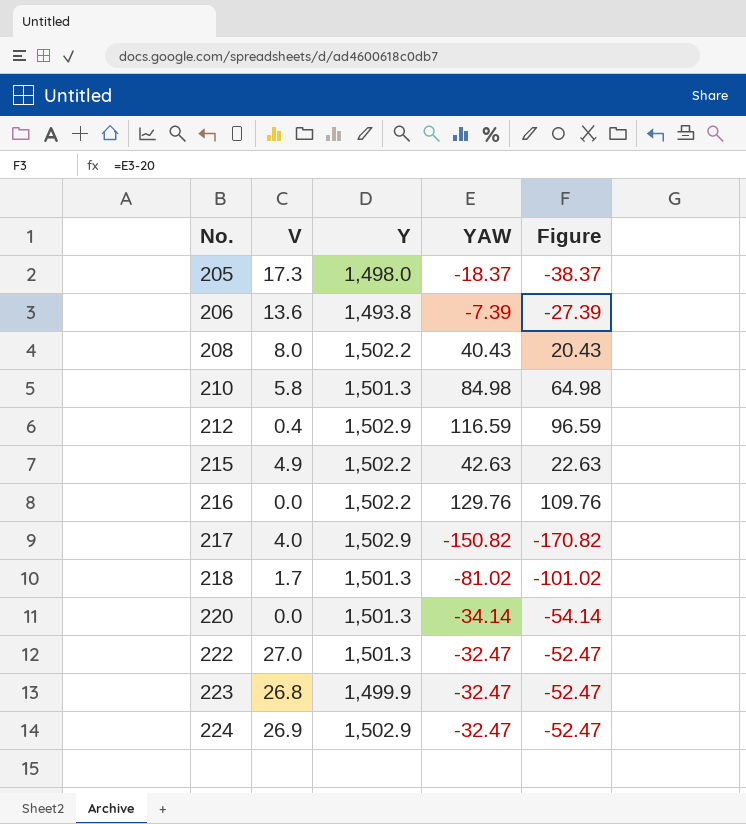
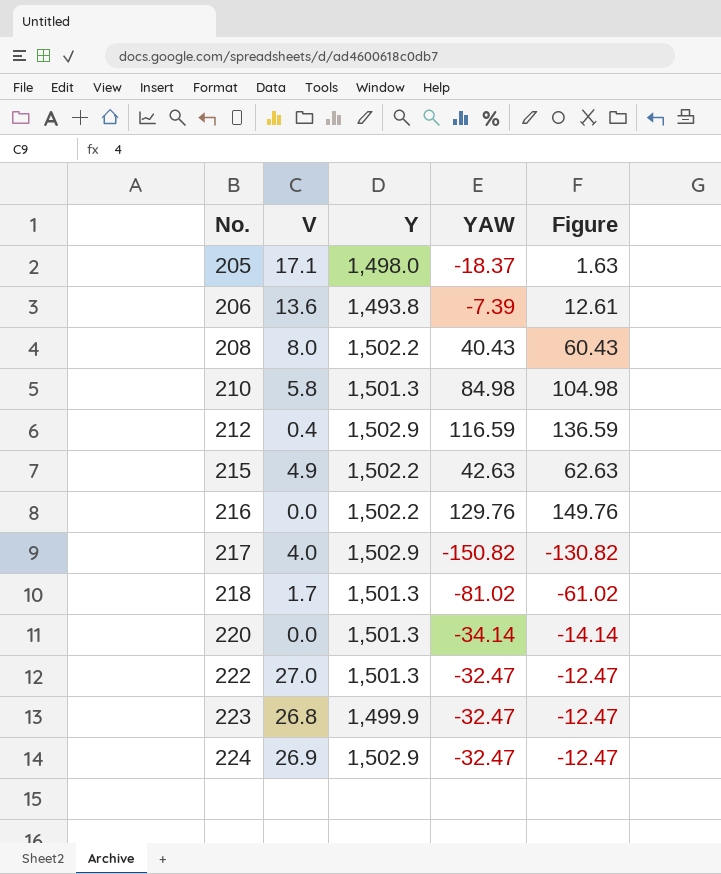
column Figure | formula: [YAW] - 20 -> [YAW] + 20
205 | V: 17.3 -> 17.1

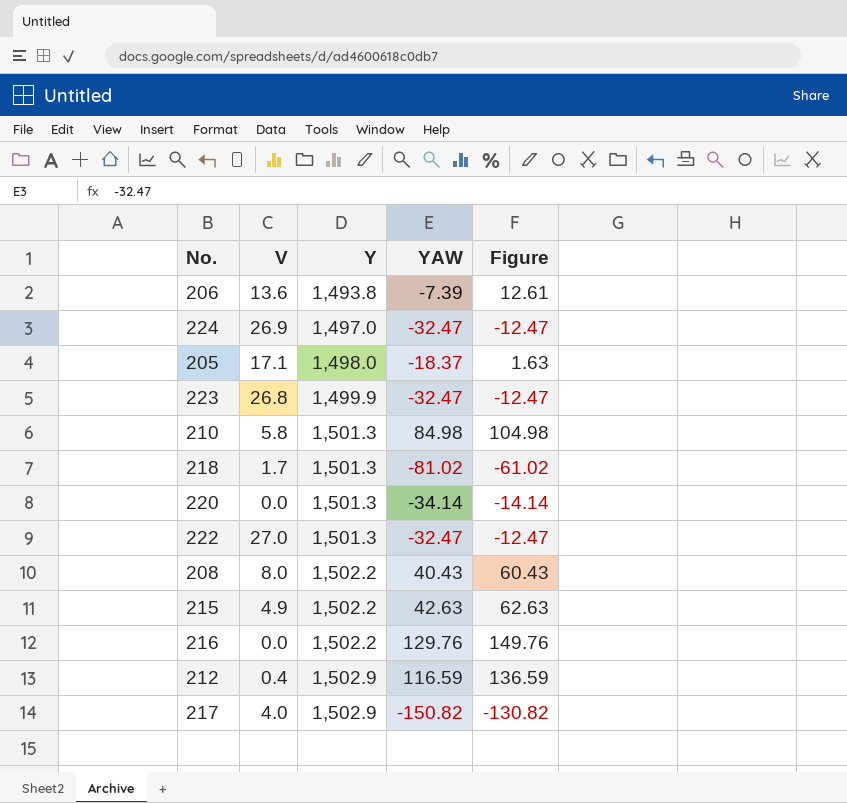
row order: No. ascending -> Y ascending
224 | Y: 1,502.9 -> 1,497.0

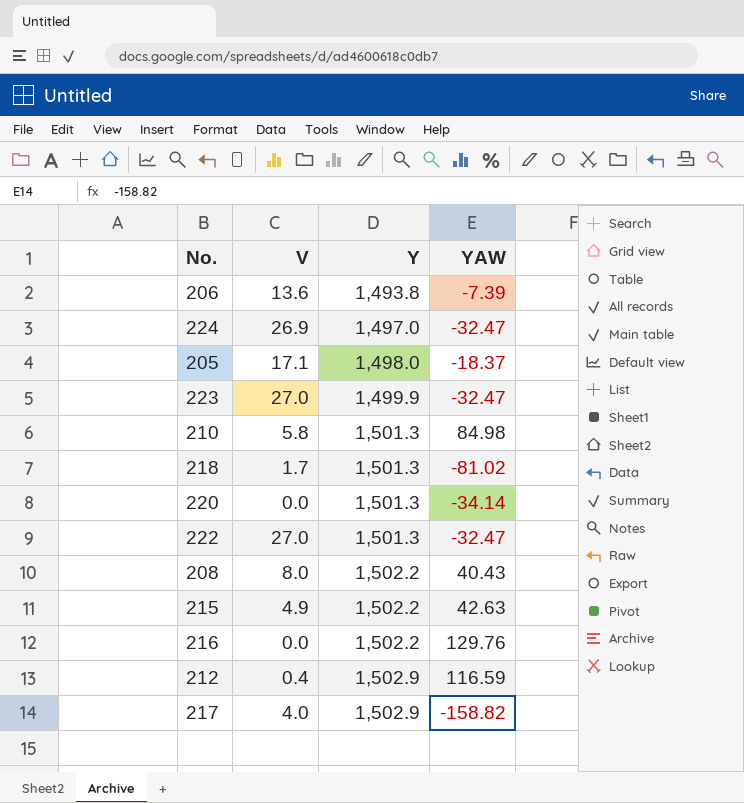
column Figure | formula: [YAW] + 20 -> none
223 | V: 26.8 -> 27.0
217 | YAW: -150.82 -> -158.82

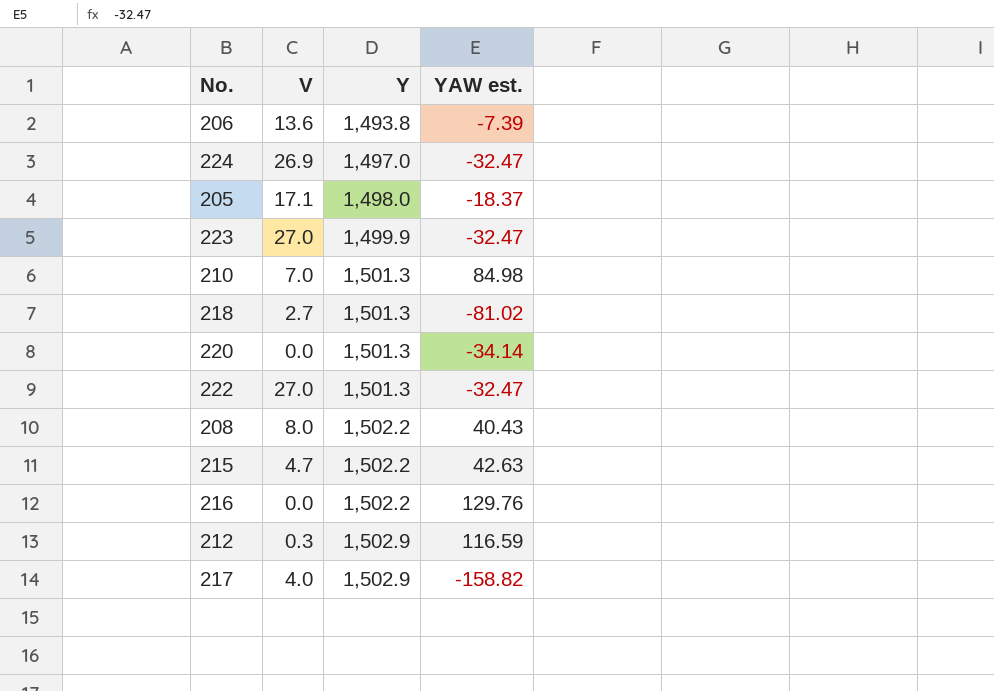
column name: YAW -> YAW est.
210 | V: 5.8 -> 7.0
218 | V: 1.7 -> 2.7
215 | V: 4.9 -> 4.7
212 | V: 0.4 -> 0.3

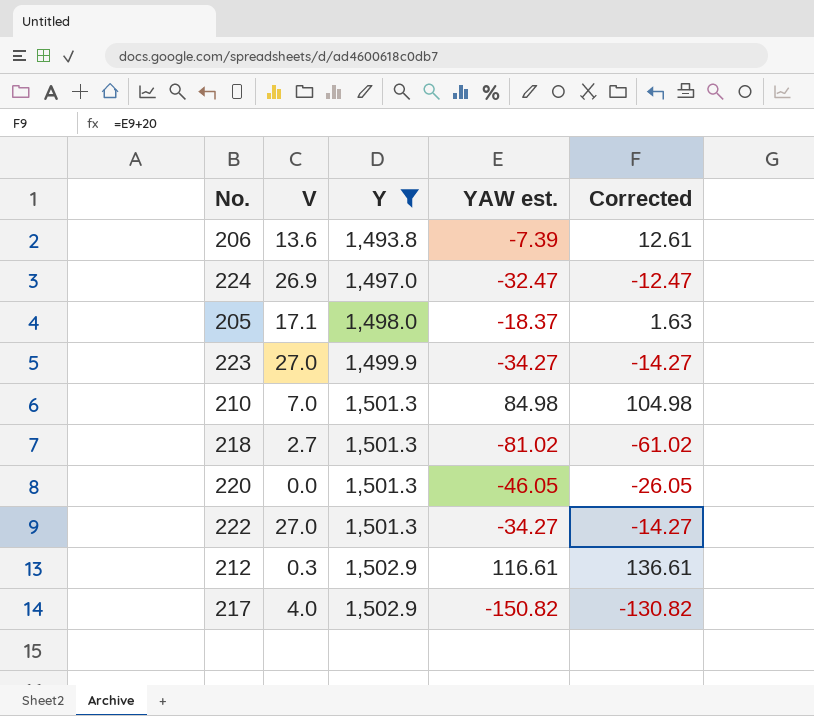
filter: none -> Y != 1,502.2
column Corrected | formula: none -> [YAW est.] + 20
223 | YAW est.: -32.47 -> -34.27
220 | YAW est.: -34.14 -> -46.05
222 | YAW est.: -32.47 -> -34.27
212 | YAW est.: 116.59 -> 116.61
217 | YAW est.: -158.82 -> -150.82

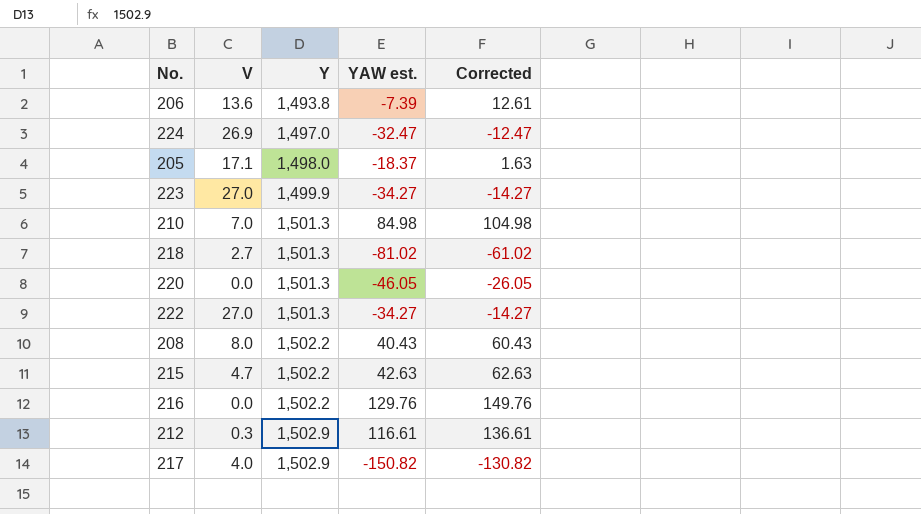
filter: Y != 1,502.2 -> none

